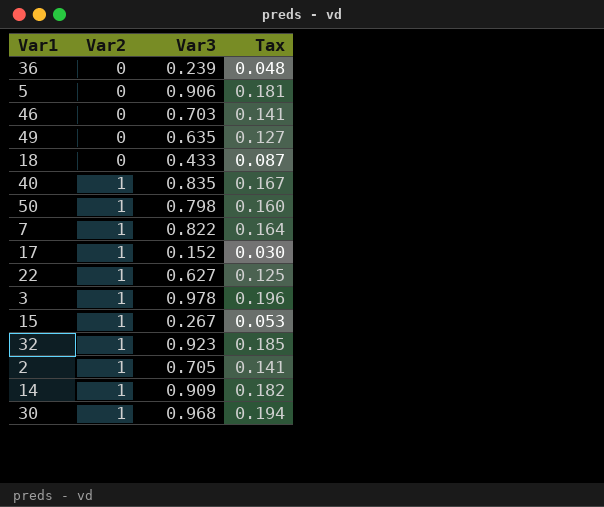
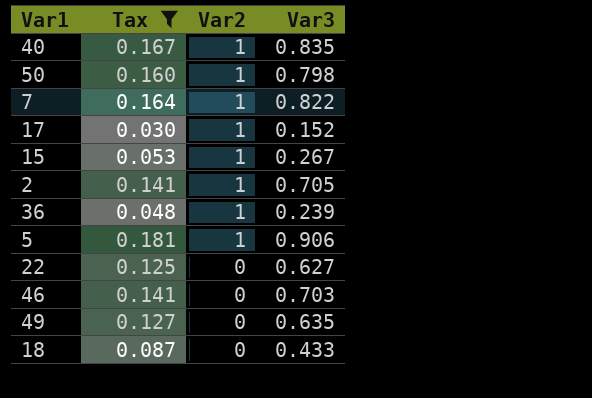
filter: none -> Tax <= 0.181
row order: Var2 ascending -> Var2 descending
column Tax | position: 4 -> 2
36 | Var2: 0 -> 1
5 | Var2: 0 -> 1
22 | Var2: 1 -> 0

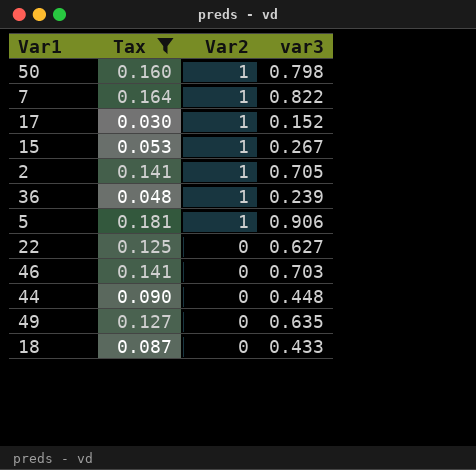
column name: Var3 -> var3
row 40: 0.167 | 1 | 0.835 -> none
row 44: none -> 0.090 | 0 | 0.448

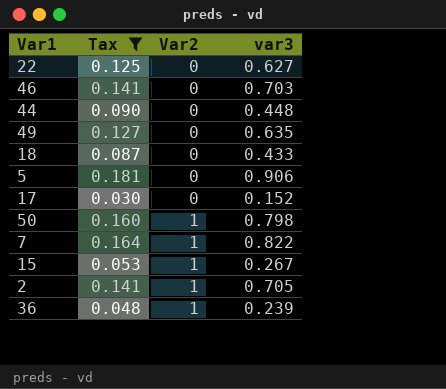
row order: Var2 descending -> Var2 ascending
5 | Var2: 1 -> 0
17 | Var2: 1 -> 0

